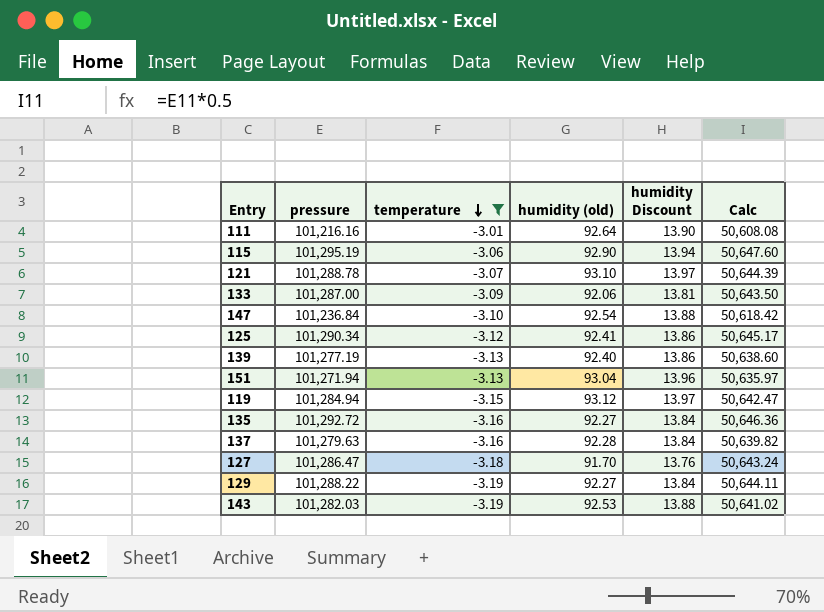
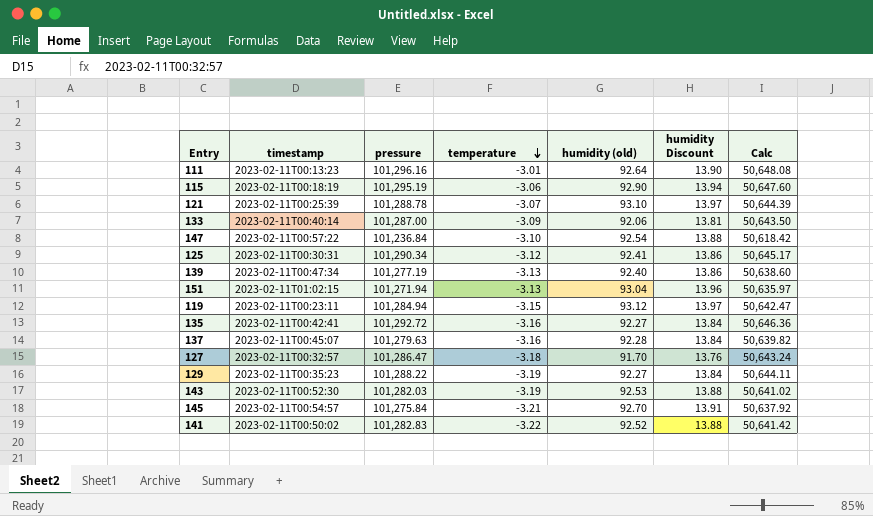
filter: temperature >= -3.19 -> none
column timestamp | position: none -> 2
111 | pressure: 101,216.16 -> 101,296.16
111 | Calc: 50,608.08 -> 50,648.08

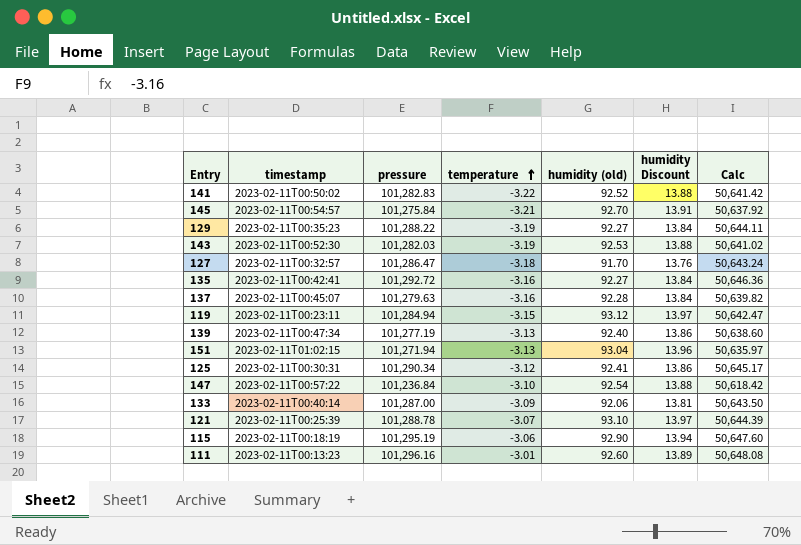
row order: temperature descending -> temperature ascending
111 | humidity (old): 92.64 -> 92.60
111 | humidity Discount: 13.90 -> 13.89

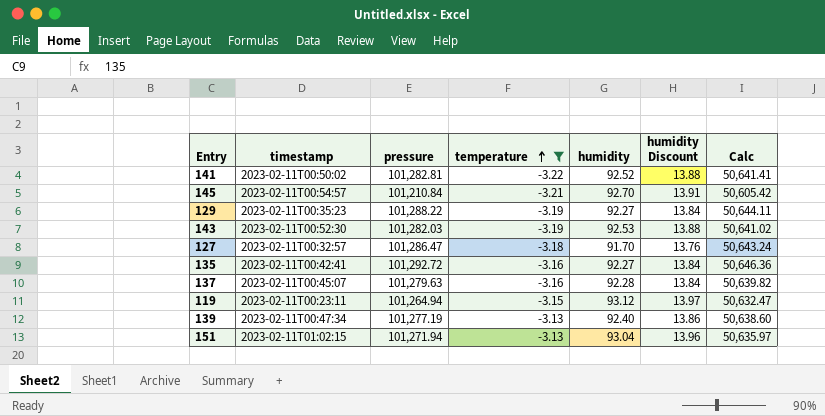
filter: none -> temperature <= -3.13
column name: humidity (old) -> humidity
141 | pressure: 101,282.83 -> 101,282.81
141 | Calc: 50,641.42 -> 50,641.41
145 | pressure: 101,275.84 -> 101,210.84
145 | Calc: 50,637.92 -> 50,605.42
119 | pressure: 101,284.94 -> 101,264.94
119 | Calc: 50,642.47 -> 50,632.47

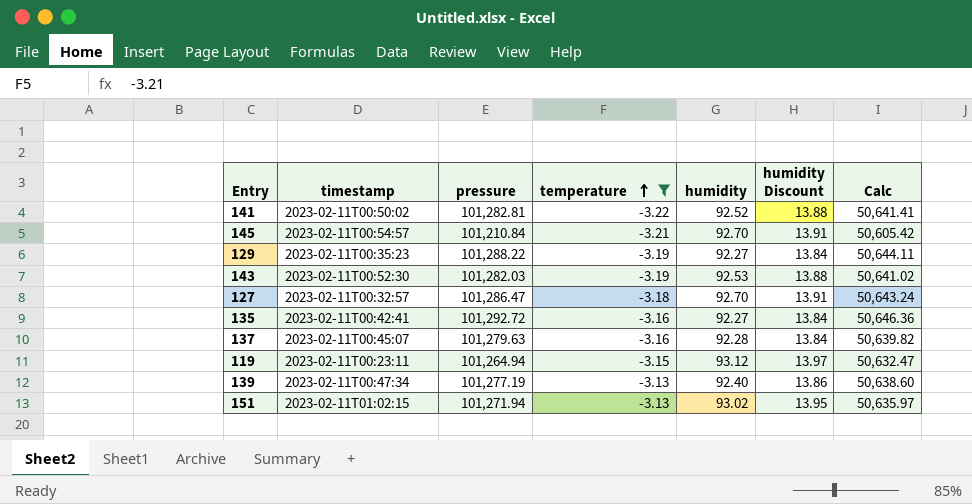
127 | humidity: 91.70 -> 92.70
127 | humidity Discount: 13.76 -> 13.91
151 | humidity: 93.04 -> 93.02
151 | humidity Discount: 13.96 -> 13.95

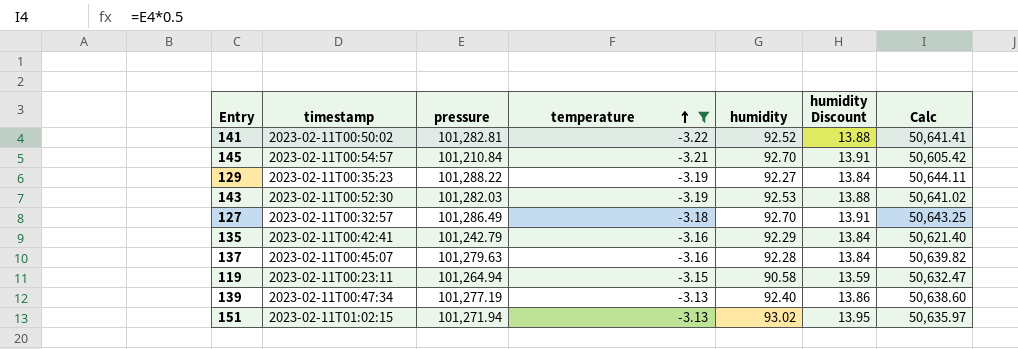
127 | pressure: 101,286.47 -> 101,286.49
127 | Calc: 50,643.24 -> 50,643.25
135 | pressure: 101,292.72 -> 101,242.79
135 | humidity: 92.27 -> 92.29
135 | Calc: 50,646.36 -> 50,621.40
119 | humidity: 93.12 -> 90.58
119 | humidity Discount: 13.97 -> 13.59

